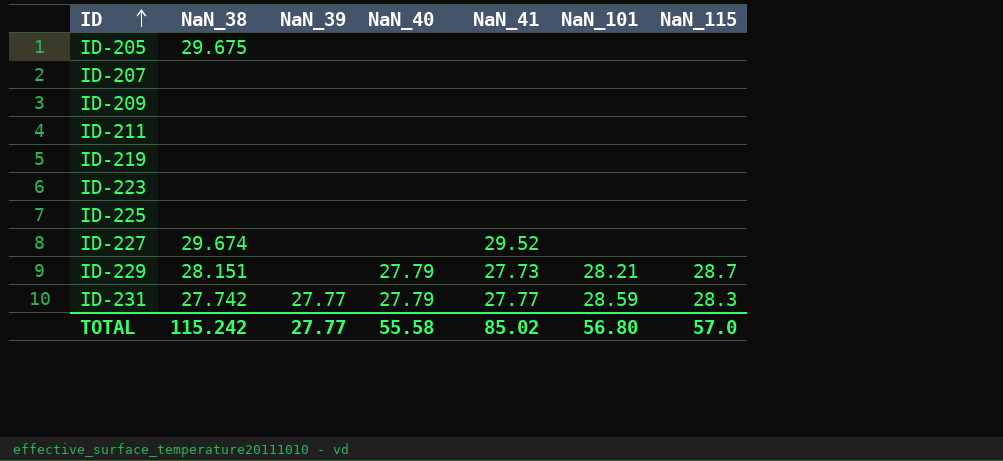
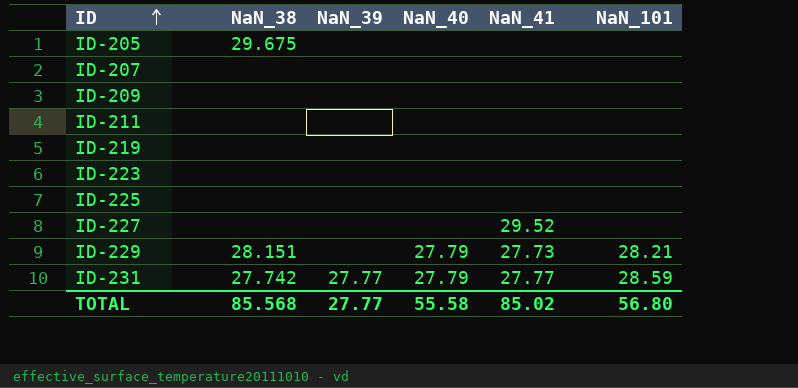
column NaN_115 | position: 7 -> none
ID-227 | NaN_38: 29.674 -> none
TOTAL | NaN_38: 115.242 -> 85.568

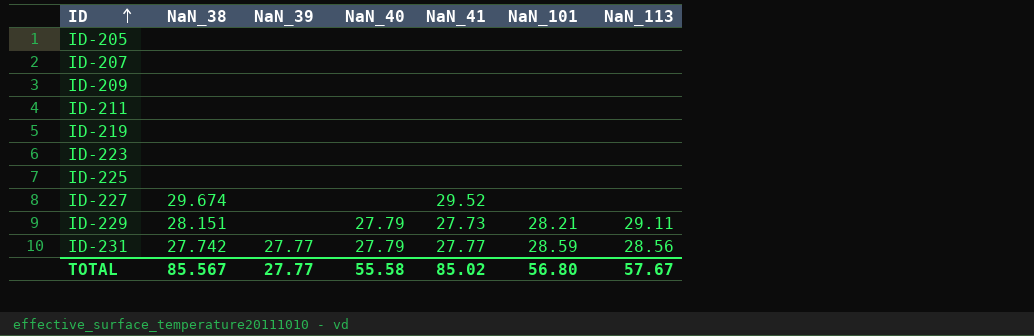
column NaN_113 | position: none -> 7
ID-205 | NaN_38: 29.675 -> none
ID-227 | NaN_38: none -> 29.674
TOTAL | NaN_38: 85.568 -> 85.567

